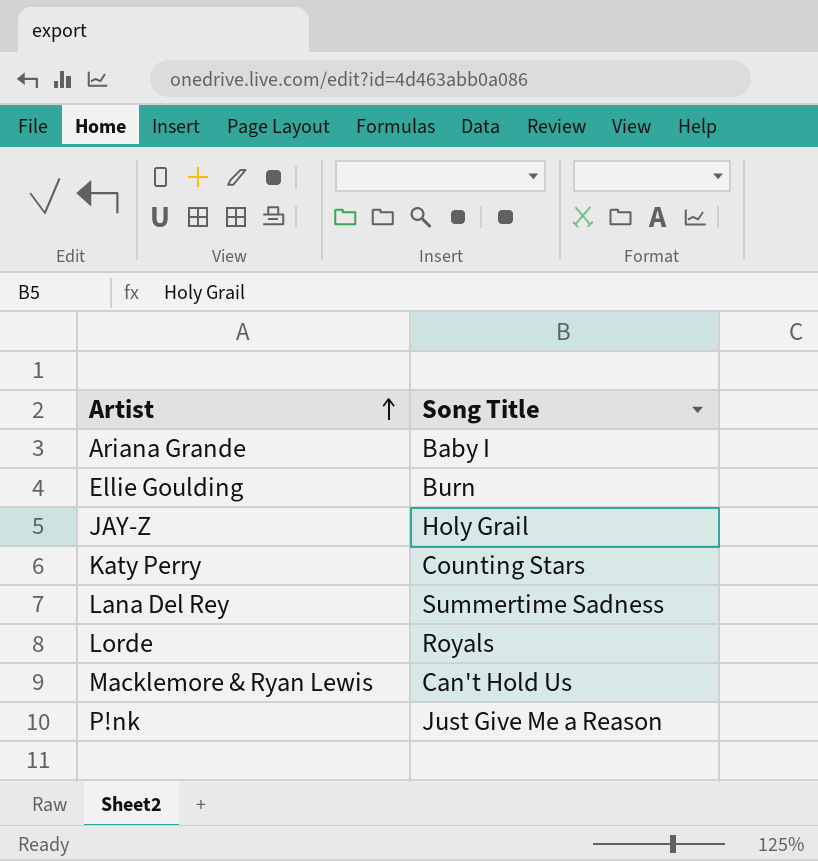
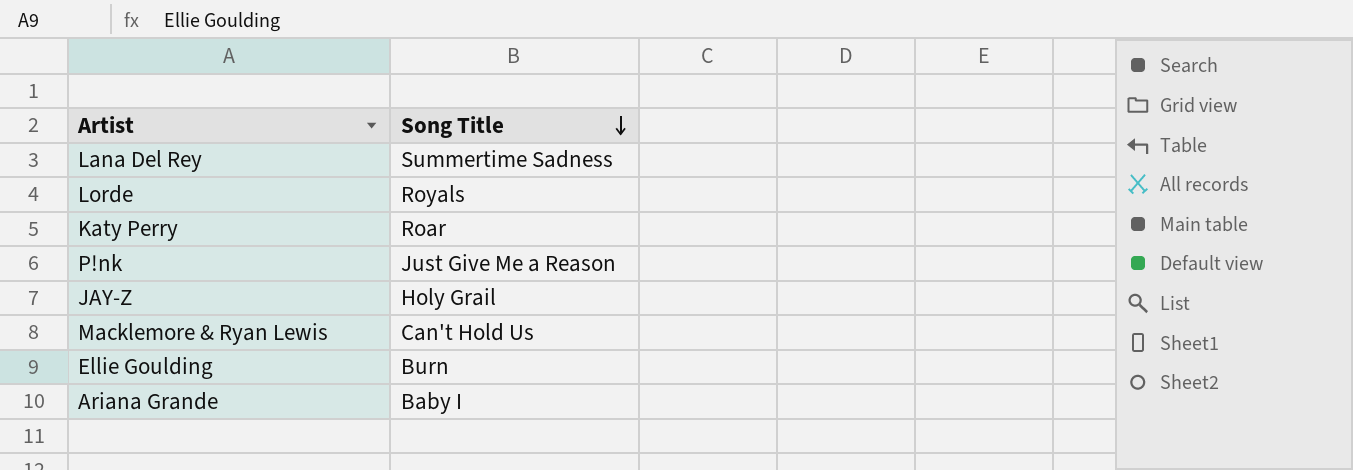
row order: Artist ascending -> Song Title descending
Katy Perry | Song Title: Counting Stars -> Roar

